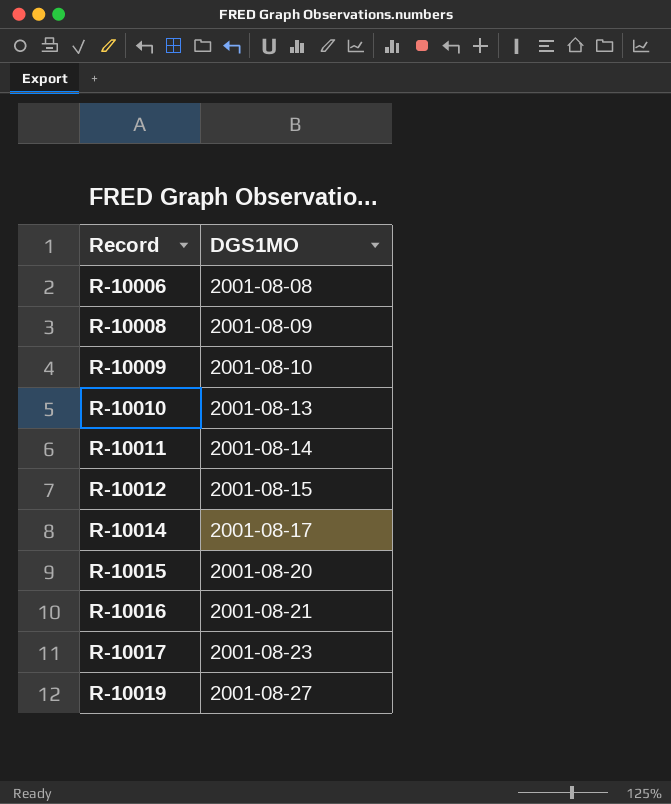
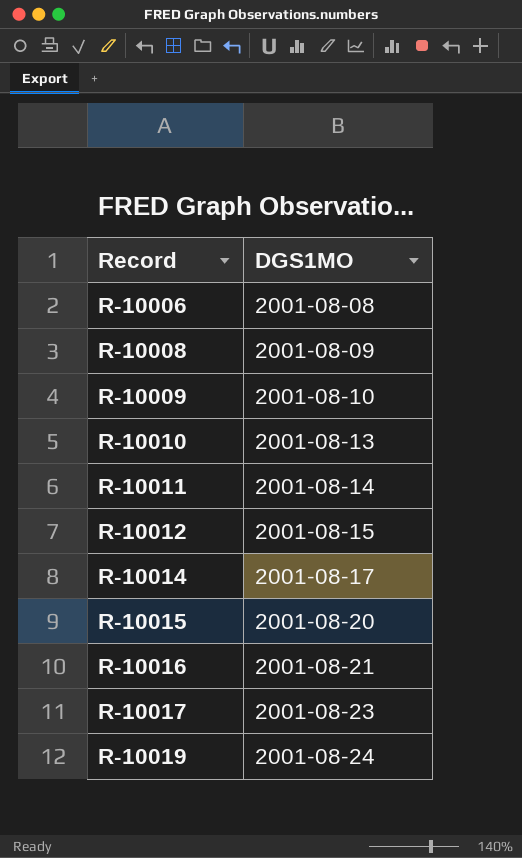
R-10019 | DGS1MO: 2001-08-27 -> 2001-08-24

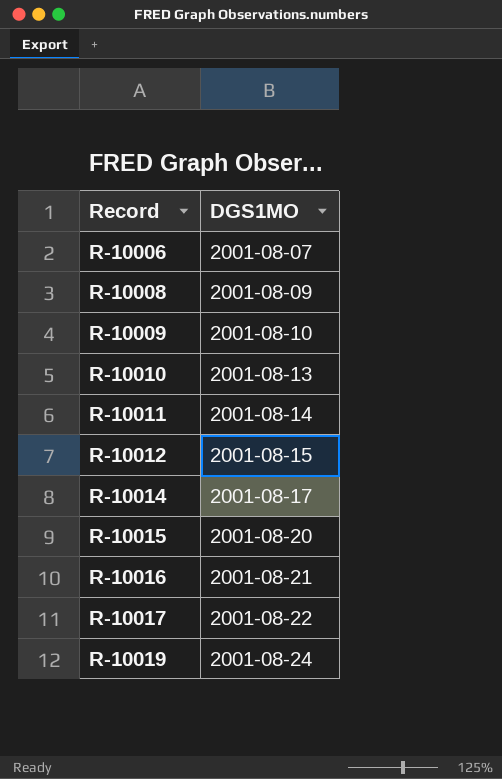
R-10006 | DGS1MO: 2001-08-08 -> 2001-08-07
R-10017 | DGS1MO: 2001-08-23 -> 2001-08-22

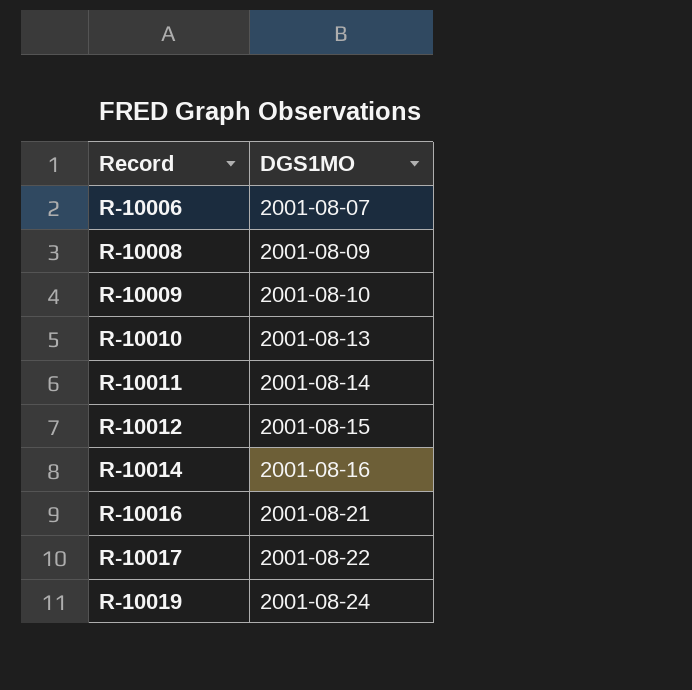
row R-10015: 2001-08-20 -> none
R-10014 | DGS1MO: 2001-08-17 -> 2001-08-16

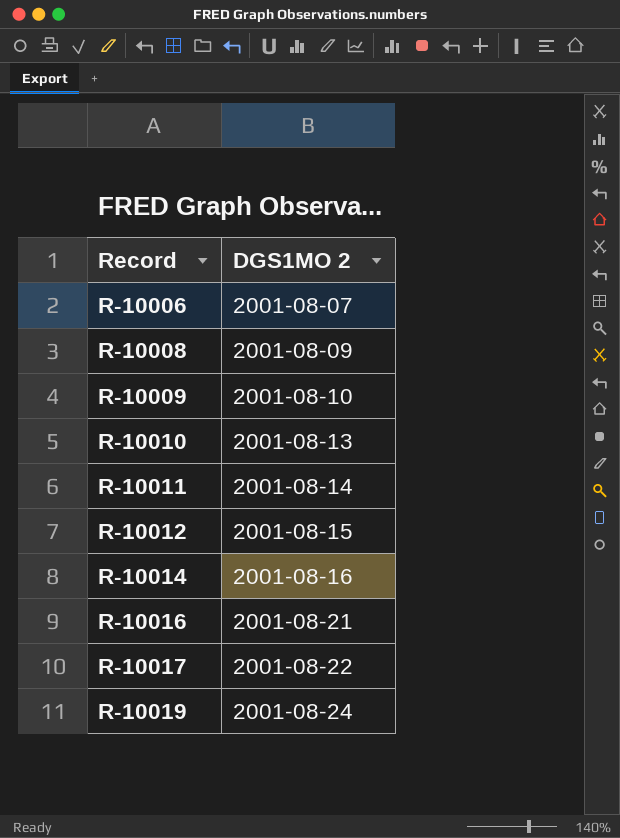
column name: DGS1MO -> DGS1MO 2

